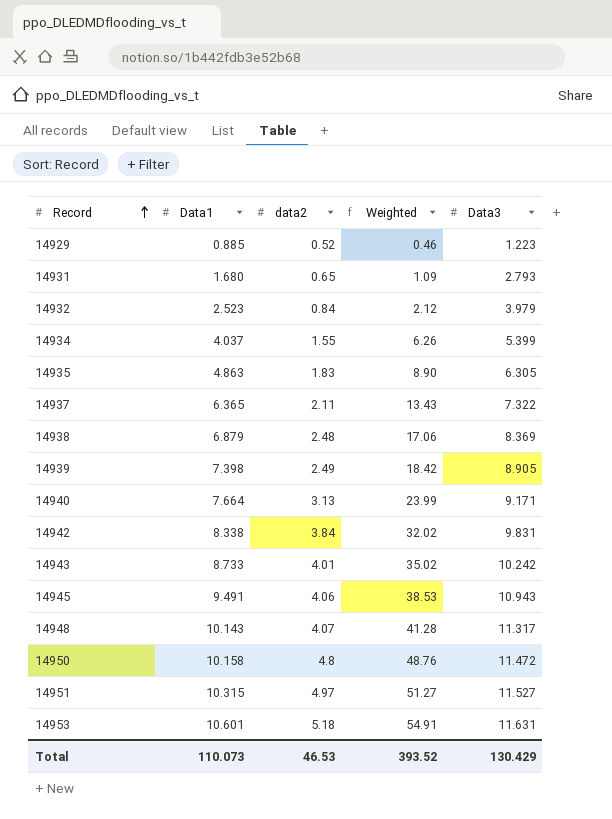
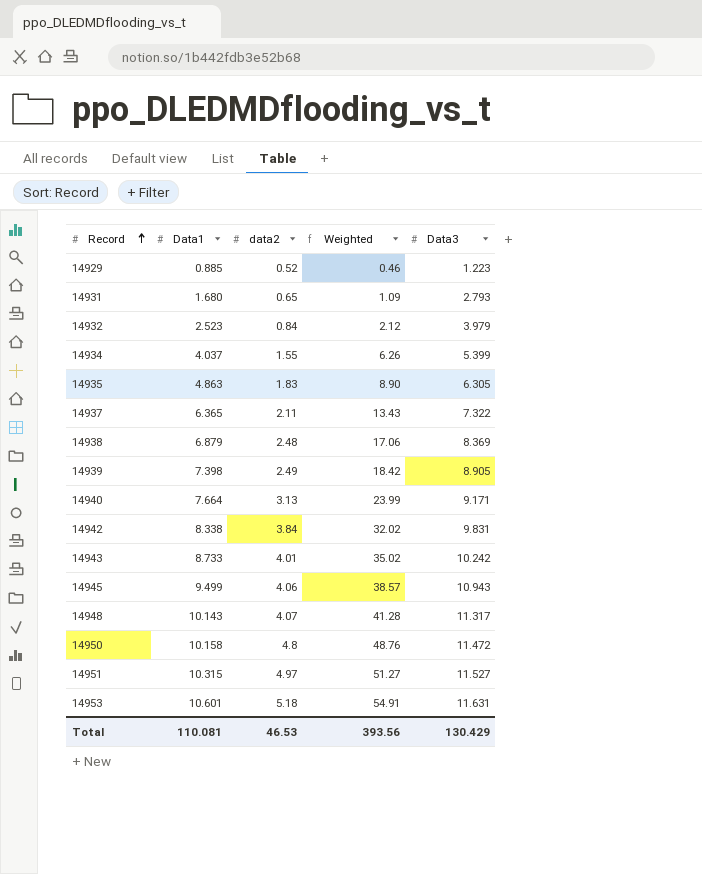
14945 | Data1: 9.491 -> 9.499
14945 | Weighted: 38.53 -> 38.57
Total | Data1: 110.073 -> 110.081
Total | Weighted: 393.52 -> 393.56

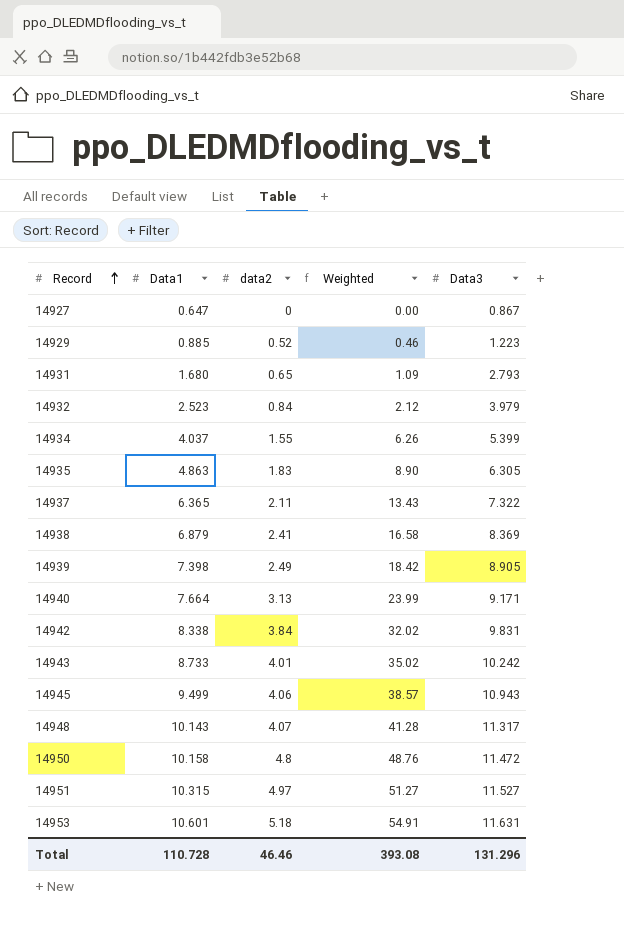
row 14927: none -> 0.647 | 0 | 0.00 | 0.867
14938 | data2: 2.48 -> 2.41
14938 | Weighted: 17.06 -> 16.58
Total | Data1: 110.081 -> 110.728
Total | data2: 46.53 -> 46.46
Total | Weighted: 393.56 -> 393.08
Total | Data3: 130.429 -> 131.296

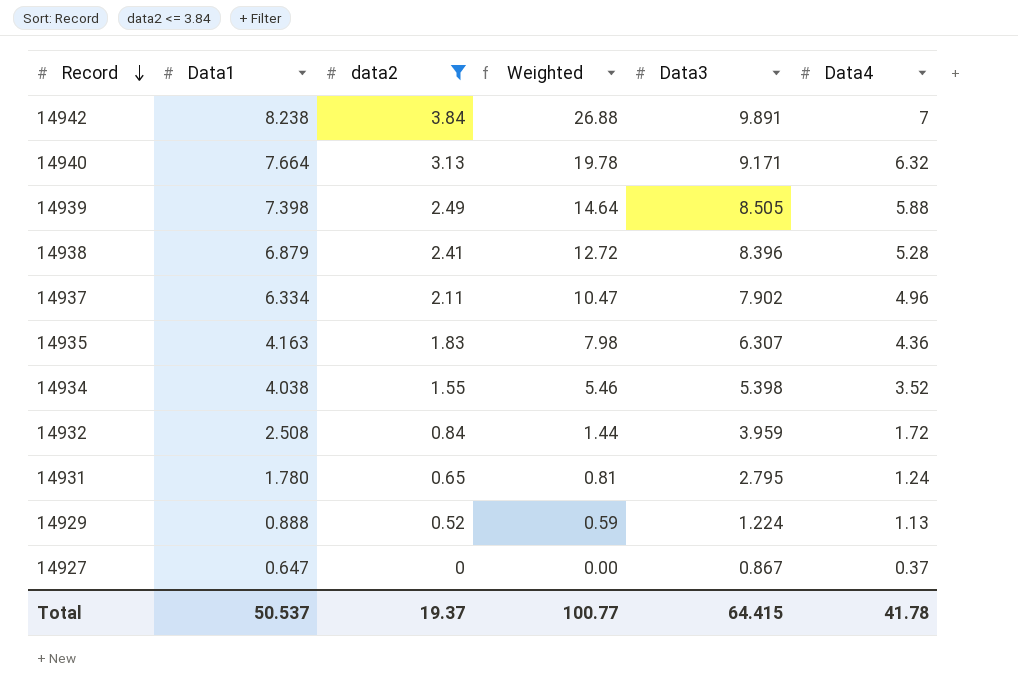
filter: none -> data2 <= 3.84
row order: Record ascending -> Record descending
column Weighted | formula: [Data1] * [data2] -> [data2] * [Data4]
column Data4 | position: none -> 6
14942 | Data1: 8.338 -> 8.238
14942 | Data3: 9.831 -> 9.891
14939 | Data3: 8.905 -> 8.505
14938 | Data3: 8.369 -> 8.396
14937 | Data1: 6.365 -> 6.334
14937 | Data3: 7.322 -> 7.902
14935 | Data1: 4.863 -> 4.163
14935 | Data3: 6.305 -> 6.307
14934 | Data1: 4.037 -> 4.038
14934 | Data3: 5.399 -> 5.398
14932 | Data1: 2.523 -> 2.508
14932 | Data3: 3.979 -> 3.959
14931 | Data1: 1.680 -> 1.780
14931 | Data3: 2.793 -> 2.795
14929 | Data1: 0.885 -> 0.888
14929 | Data3: 1.223 -> 1.224
Total | Data1: 110.728 -> 50.537
Total | data2: 46.46 -> 19.37
Total | Weighted: 393.08 -> 100.77
Total | Data3: 131.296 -> 64.415

